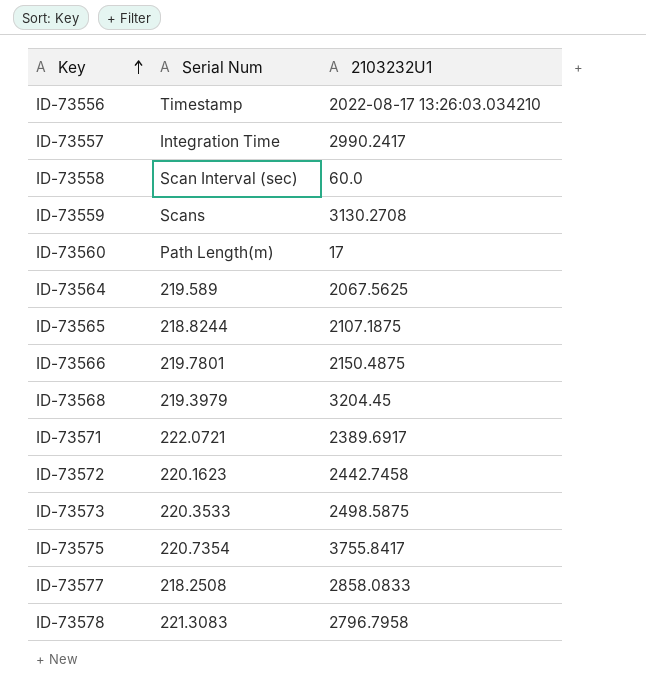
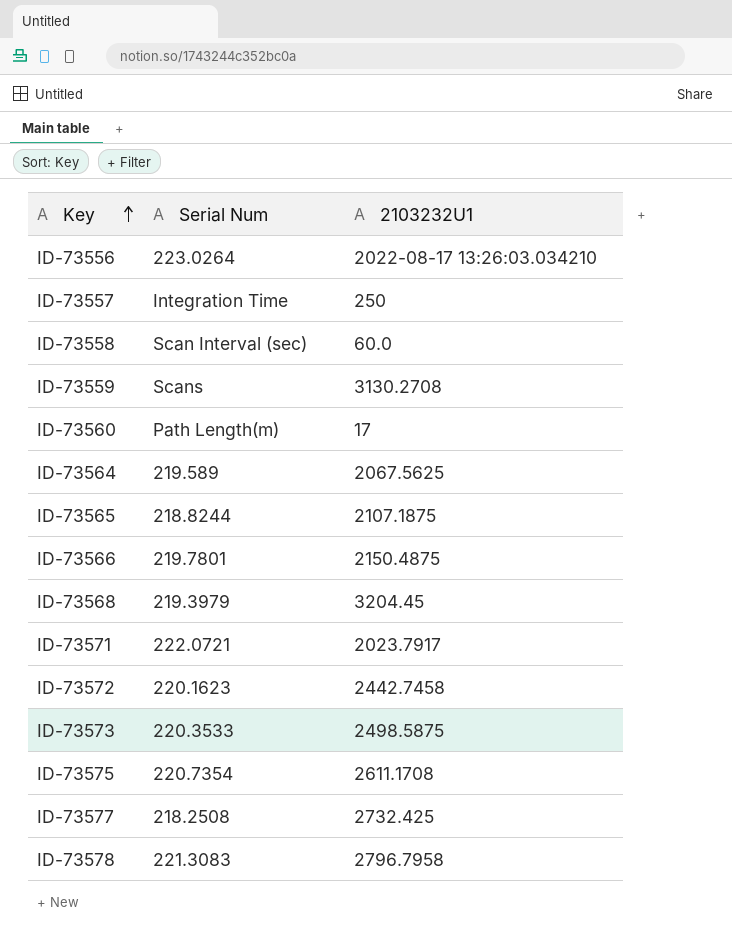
ID-73556 | Serial Num: Timestamp -> 223.0264
ID-73557 | 2103232U1: 2990.2417 -> 250
ID-73571 | 2103232U1: 2389.6917 -> 2023.7917
ID-73575 | 2103232U1: 3755.8417 -> 2611.1708
ID-73577 | 2103232U1: 2858.0833 -> 2732.425

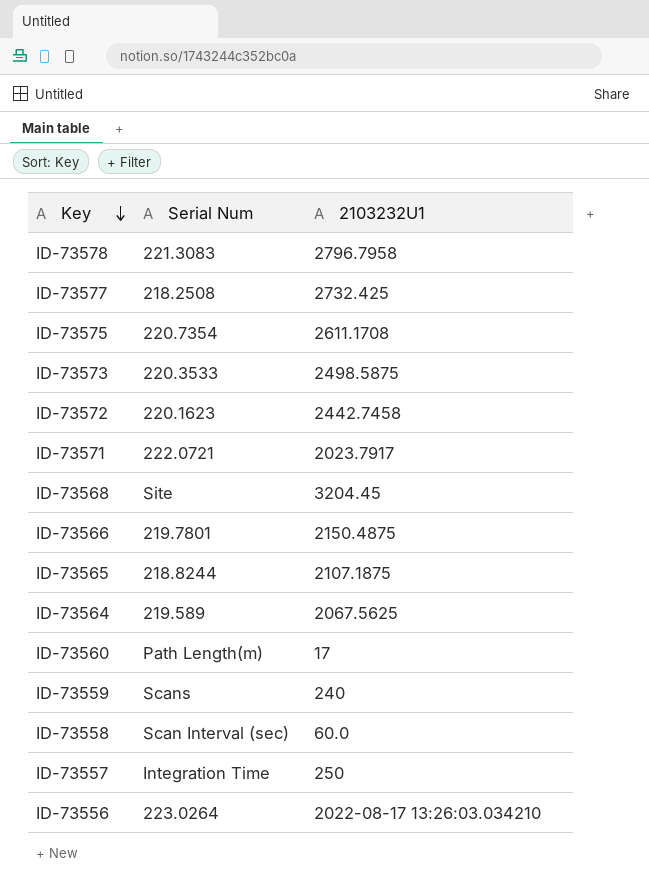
row order: Key ascending -> Key descending
ID-73568 | Serial Num: 219.3979 -> Site
ID-73559 | 2103232U1: 3130.2708 -> 240

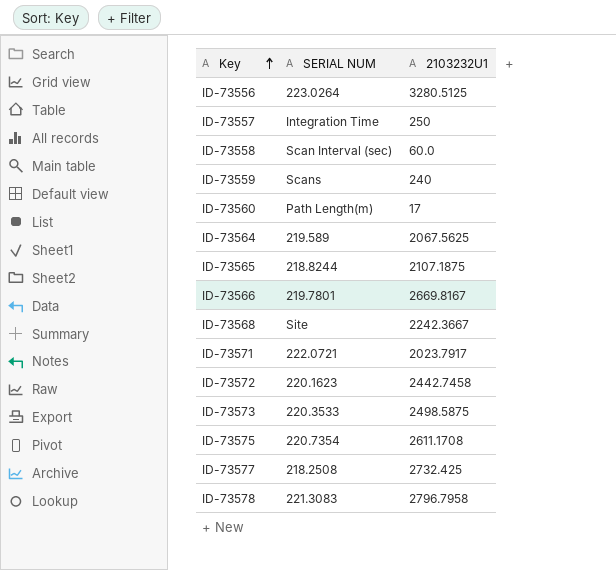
row order: Key descending -> Key ascending
column name: Serial Num -> SERIAL NUM
ID-73556 | 2103232U1: 2022-08-17 13:26:03.034210 -> 3280.5125
ID-73566 | 2103232U1: 2150.4875 -> 2669.8167
ID-73568 | 2103232U1: 3204.45 -> 2242.3667

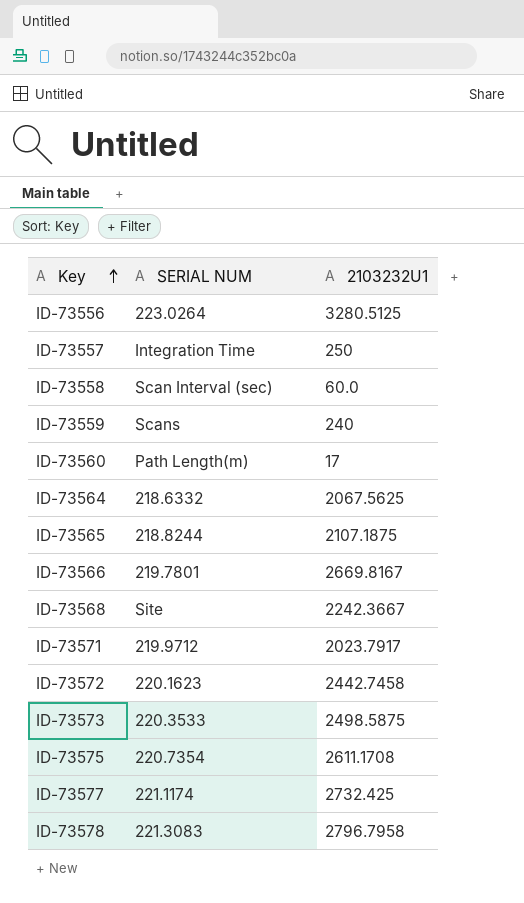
ID-73564 | SERIAL NUM: 219.589 -> 218.6332
ID-73571 | SERIAL NUM: 222.0721 -> 219.9712
ID-73577 | SERIAL NUM: 218.2508 -> 221.1174

